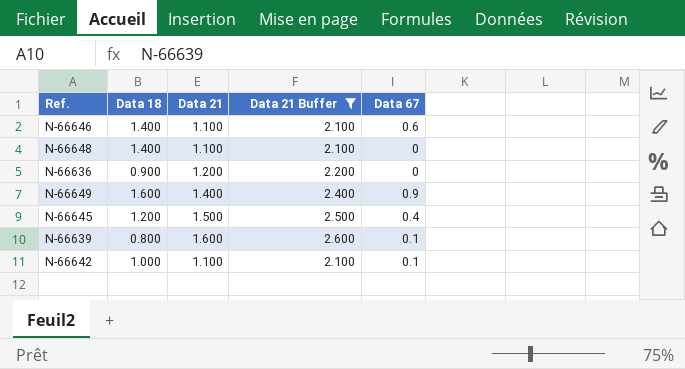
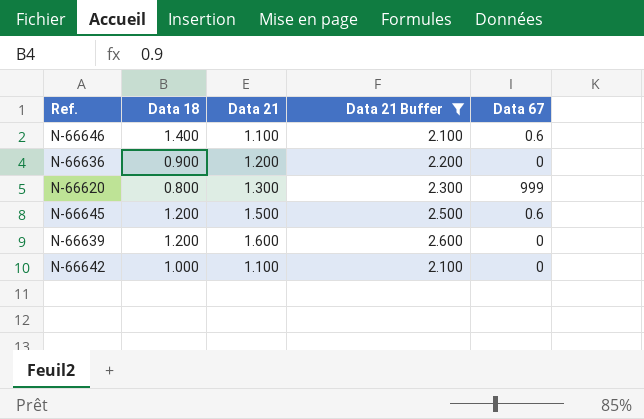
row N-66648: 1.400 | 1.100 | 2.100 | 0 -> none
row N-66649: 1.600 | 1.400 | 2.400 | 0.9 -> none
row N-66620: none -> 0.800 | 1.300 | 2.300 | 999
N-66645 | Data 67: 0.4 -> 0.6
N-66639 | Data 18: 0.800 -> 1.200
N-66639 | Data 67: 0.1 -> 0
N-66642 | Data 67: 0.1 -> 0

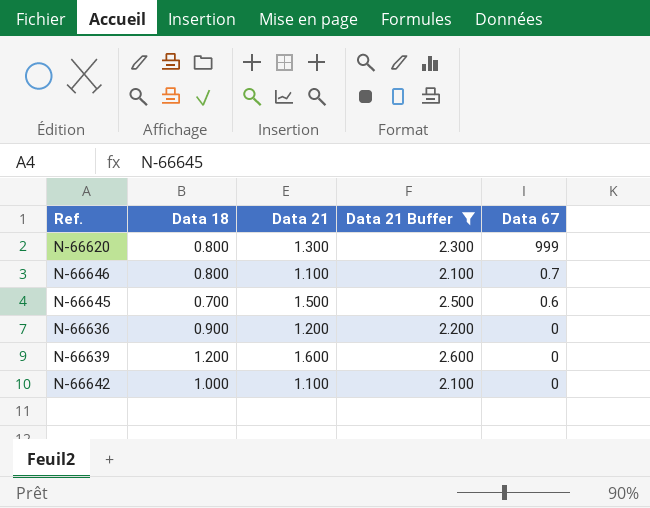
row order: none -> Data 67 descending
N-66646 | Data 18: 1.400 -> 0.800
N-66646 | Data 67: 0.6 -> 0.7
N-66645 | Data 18: 1.200 -> 0.700

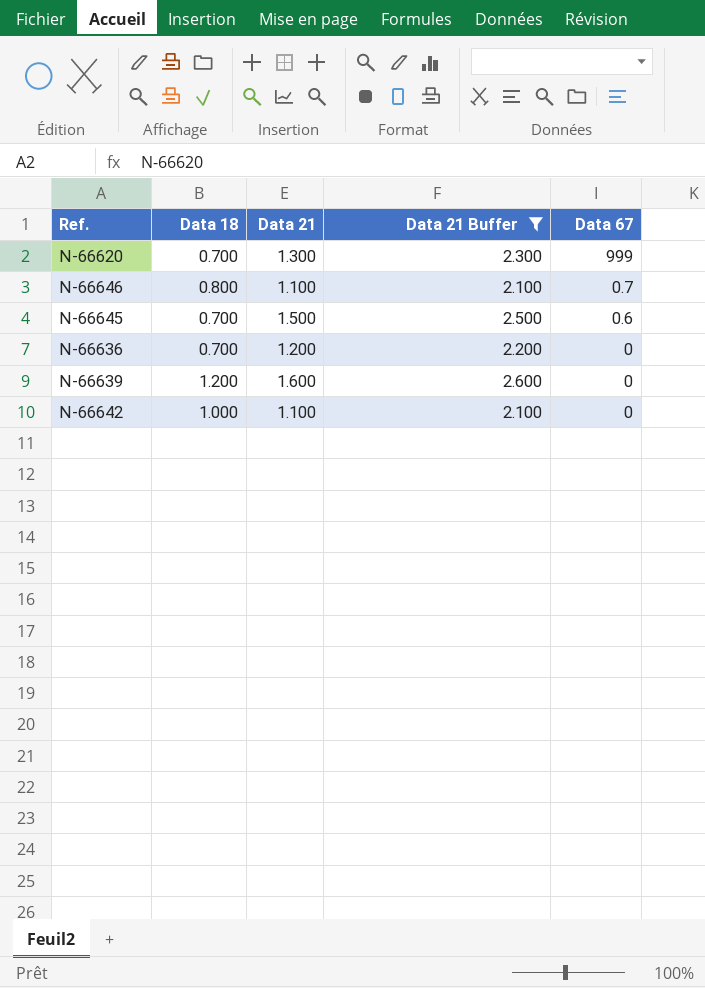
N-66620 | Data 18: 0.800 -> 0.700
N-66636 | Data 18: 0.900 -> 0.700

